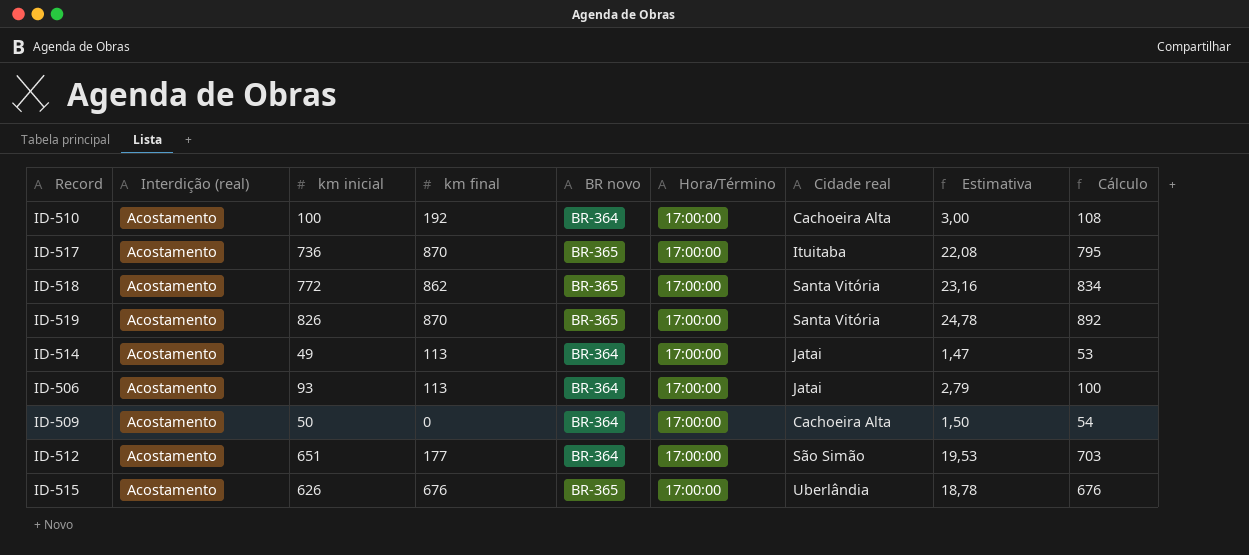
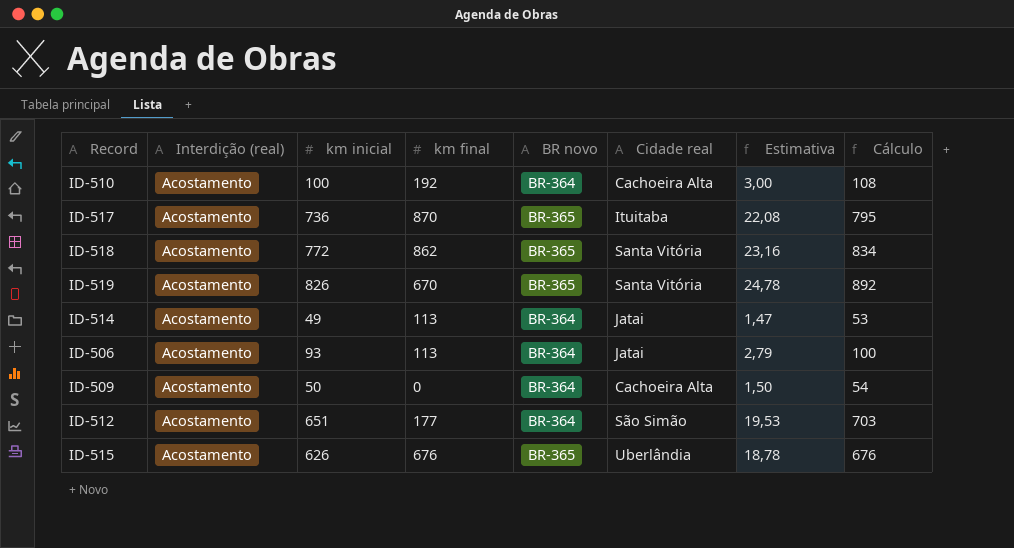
column Hora/Término | position: 6 -> none
ID-519 | km final: 870 -> 670

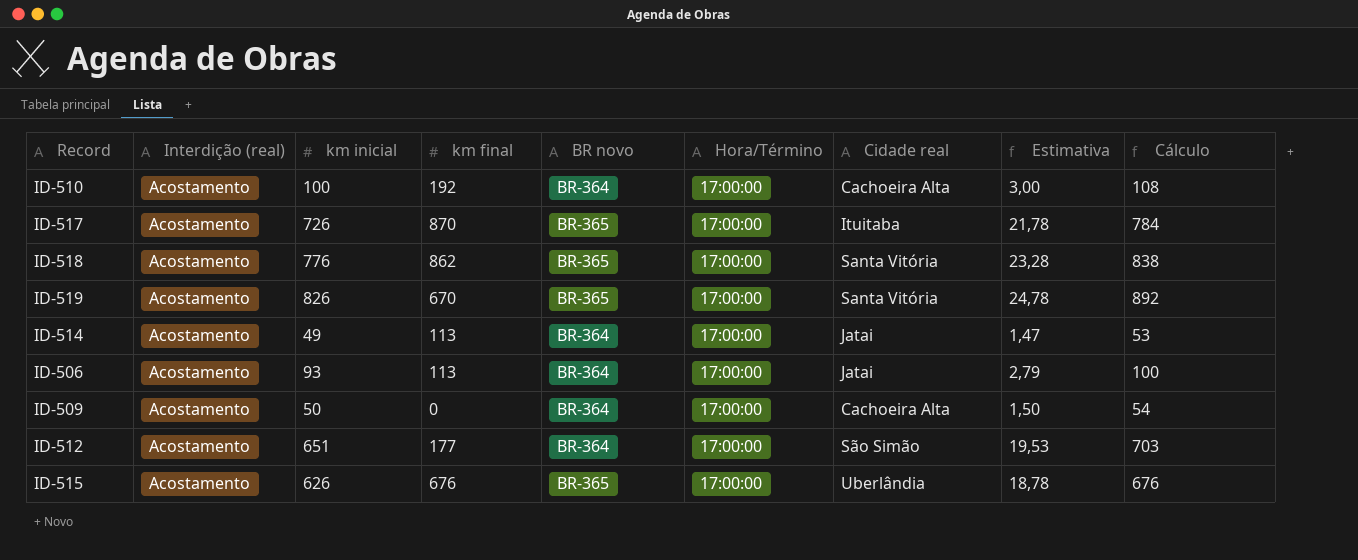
column Hora/Término | position: none -> 6
ID-517 | km inicial: 736 -> 726
ID-517 | Estimativa: 22,08 -> 21,78
ID-517 | Cálculo: 795 -> 784
ID-518 | km inicial: 772 -> 776
ID-518 | Estimativa: 23,16 -> 23,28
ID-518 | Cálculo: 834 -> 838

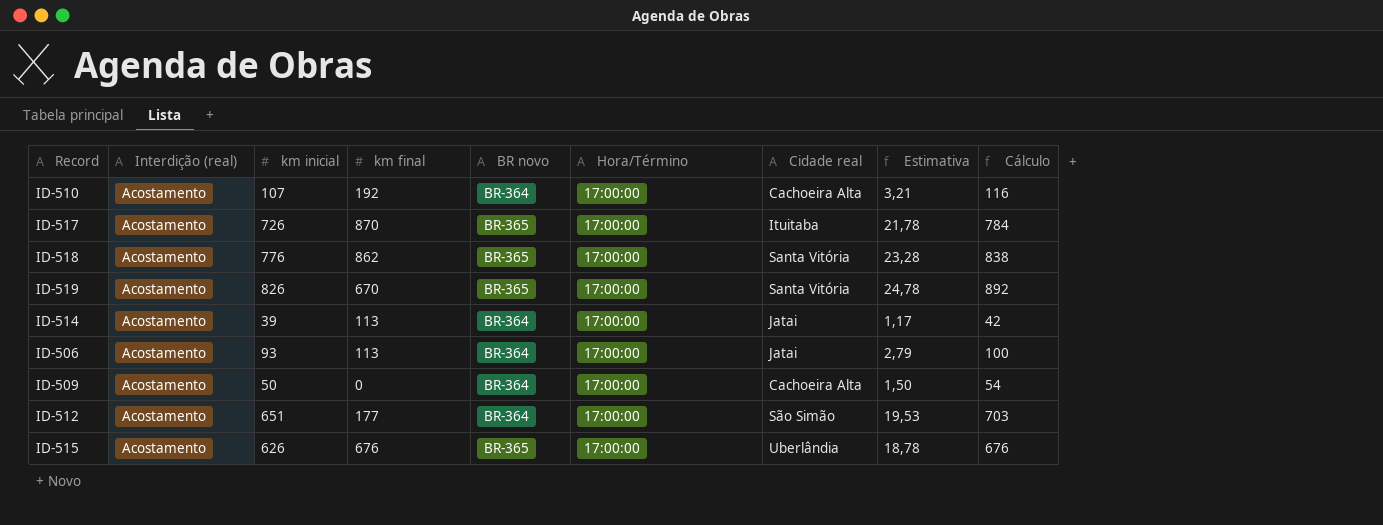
ID-510 | km inicial: 100 -> 107
ID-510 | Estimativa: 3,00 -> 3,21
ID-510 | Cálculo: 108 -> 116
ID-514 | km inicial: 49 -> 39
ID-514 | Estimativa: 1,47 -> 1,17
ID-514 | Cálculo: 53 -> 42

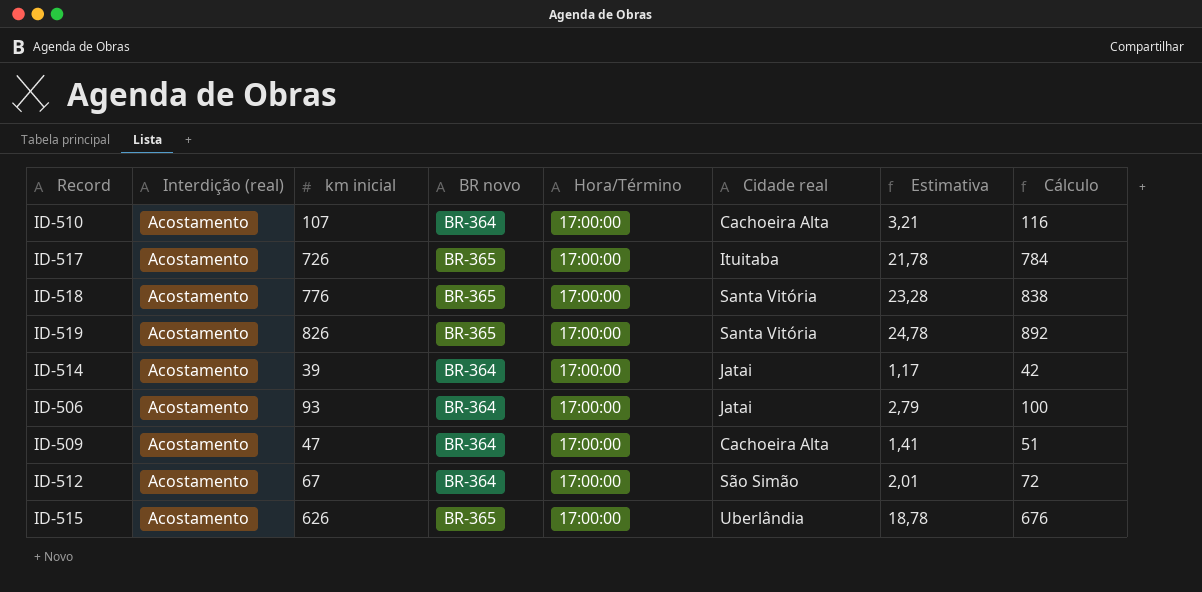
column km final | position: 4 -> none
ID-509 | km inicial: 50 -> 47
ID-509 | Estimativa: 1,50 -> 1,41
ID-509 | Cálculo: 54 -> 51
ID-512 | km inicial: 651 -> 67
ID-512 | Estimativa: 19,53 -> 2,01
ID-512 | Cálculo: 703 -> 72

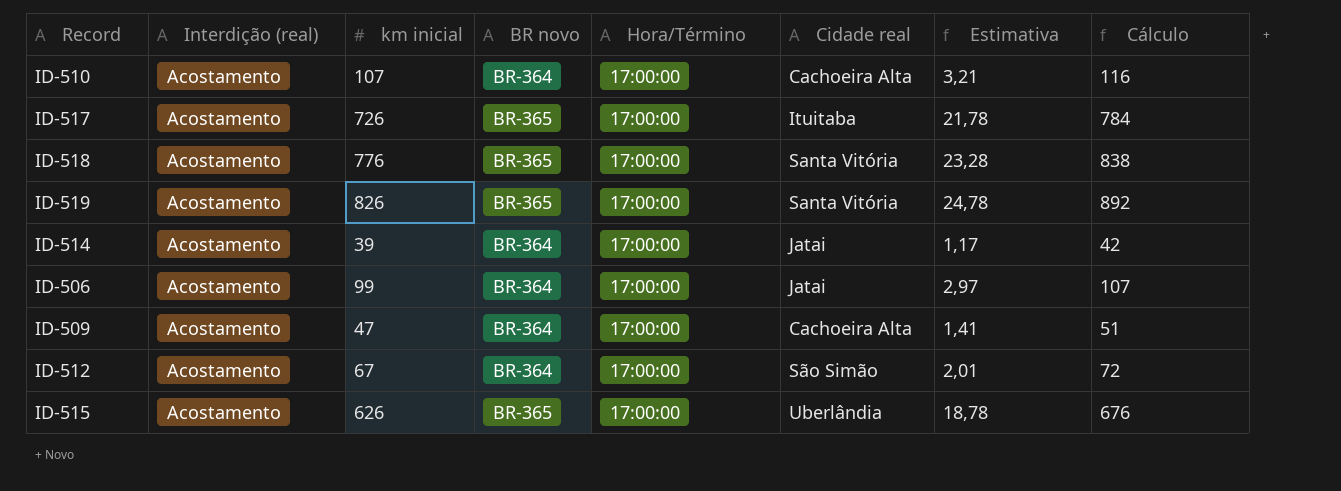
ID-506 | km inicial: 93 -> 99
ID-506 | Estimativa: 2,79 -> 2,97
ID-506 | Cálculo: 100 -> 107

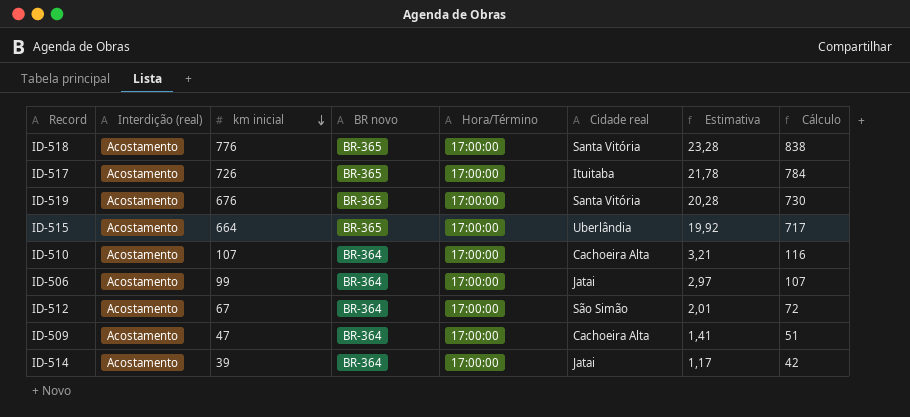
row order: none -> km inicial descending
ID-519 | km inicial: 826 -> 676
ID-519 | Estimativa: 24,78 -> 20,28
ID-519 | Cálculo: 892 -> 730
ID-515 | km inicial: 626 -> 664
ID-515 | Estimativa: 18,78 -> 19,92
ID-515 | Cálculo: 676 -> 717

